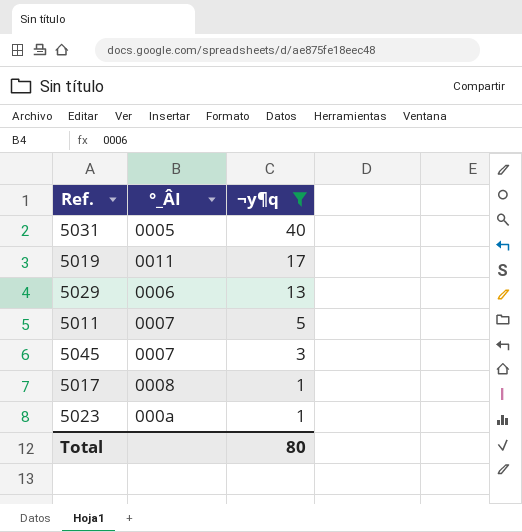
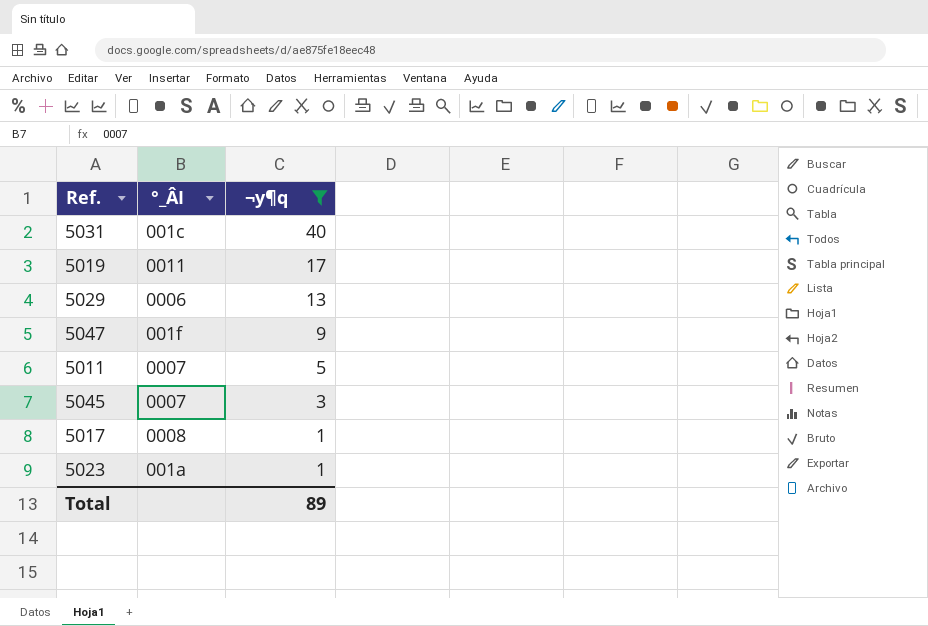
5031 | °_ÂI: 0005 -> 001c
row 5047: none -> 001f | 9
5023 | °_ÂI: 000a -> 001a
Total | ¬y¶q: 80 -> 89

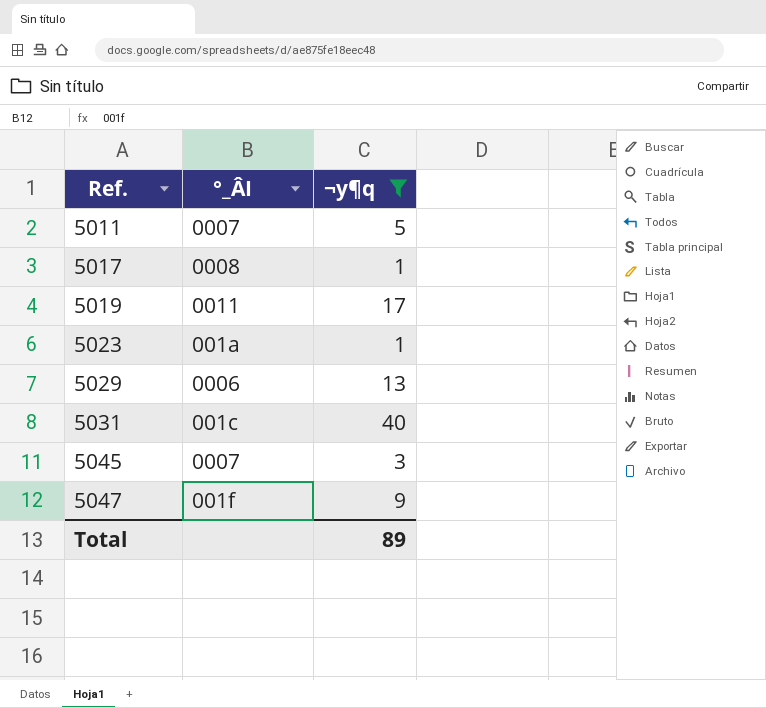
row order: ¬y¶q descending -> Ref. ascending

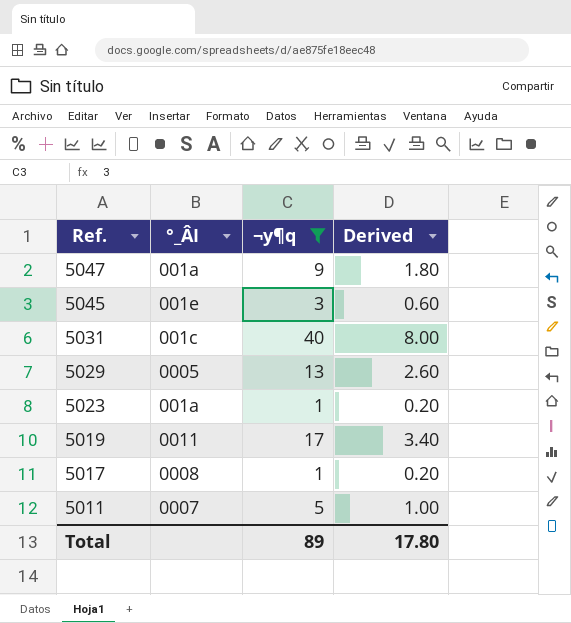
row order: Ref. ascending -> Ref. descending
column Derived | formula: none -> [¬y¶q] * 0.2
5047 | °_ÂI: 001f -> 001a
5045 | °_ÂI: 0007 -> 001e
5029 | °_ÂI: 0006 -> 0005

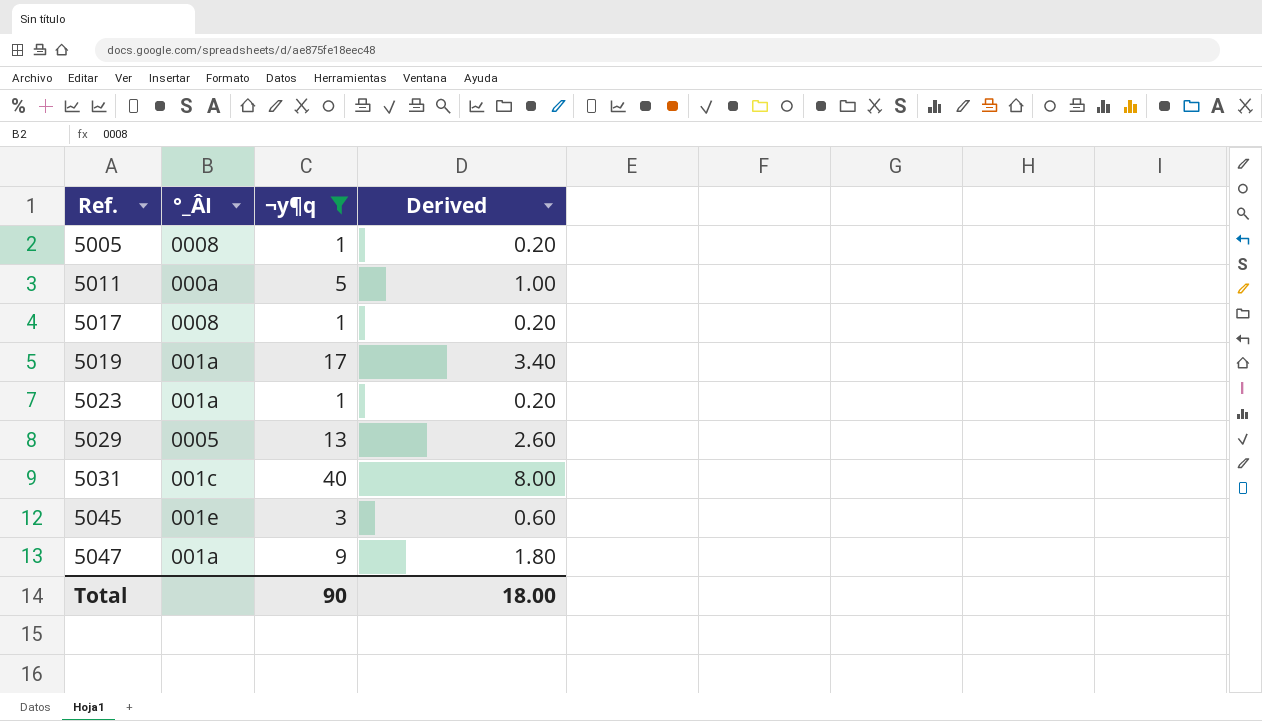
row order: Ref. descending -> Ref. ascending
row 5005: none -> 0008 | 1 | 0.20
5011 | °_ÂI: 0007 -> 000a
5019 | °_ÂI: 0011 -> 001a
Total | ¬y¶q: 89 -> 90
Total | Derived: 17.80 -> 18.00

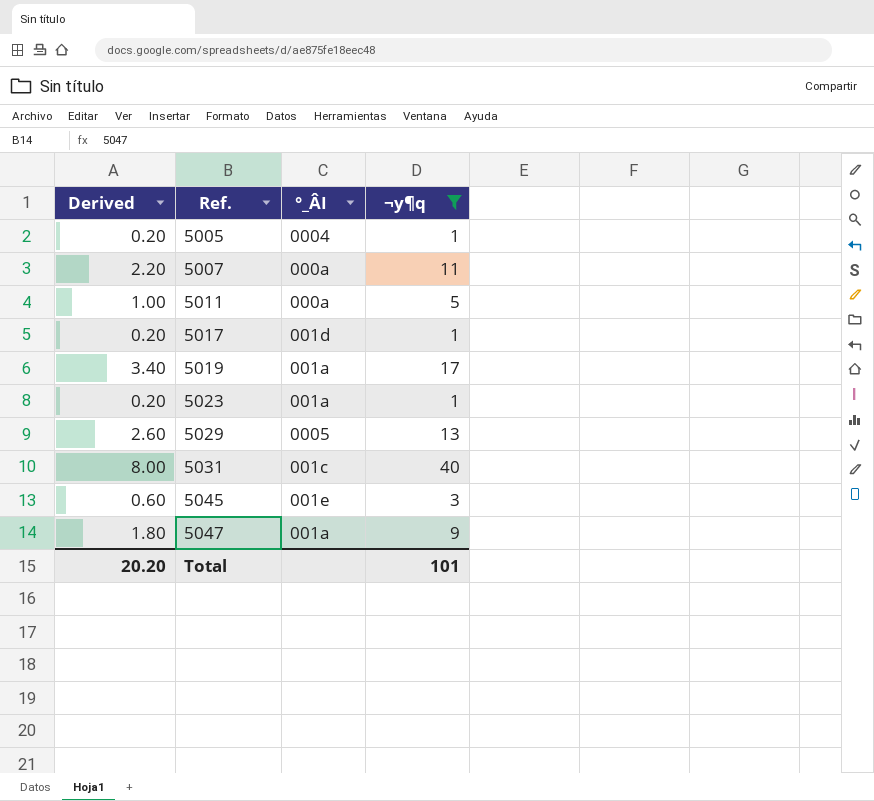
column Derived | position: 4 -> 1
5005 | °_ÂI: 0008 -> 0004
row 5007: none -> 2.20 | 000a | 11
5017 | °_ÂI: 0008 -> 001d
Total | Derived: 18.00 -> 20.20
Total | ¬y¶q: 90 -> 101

